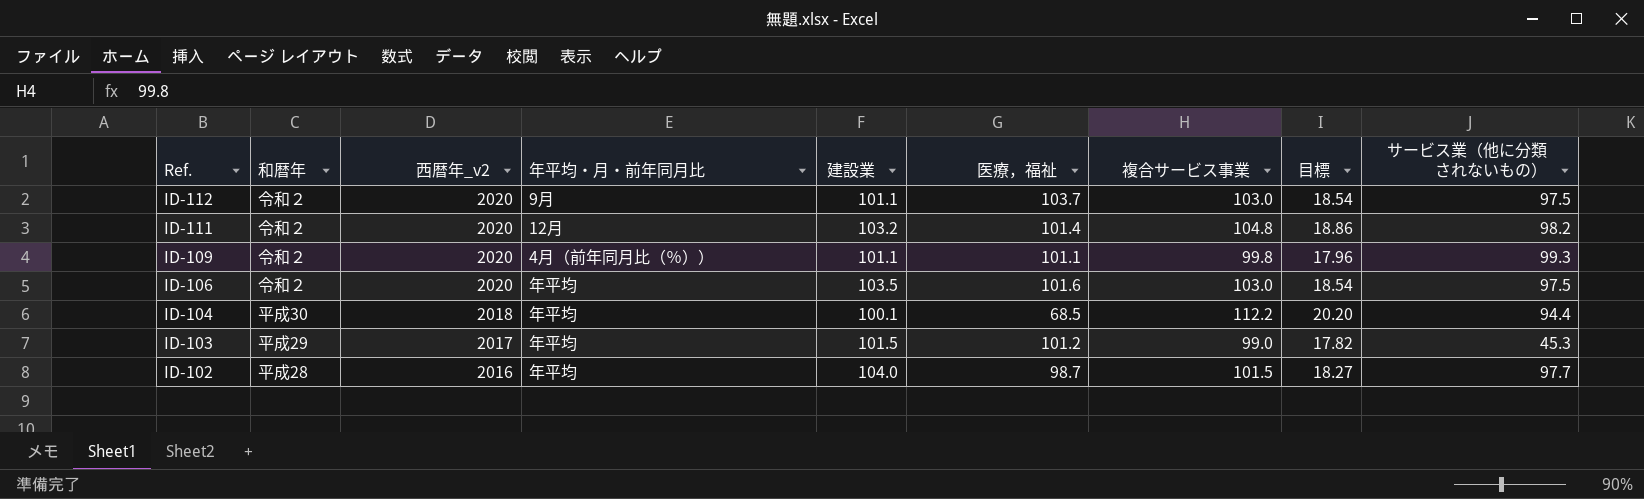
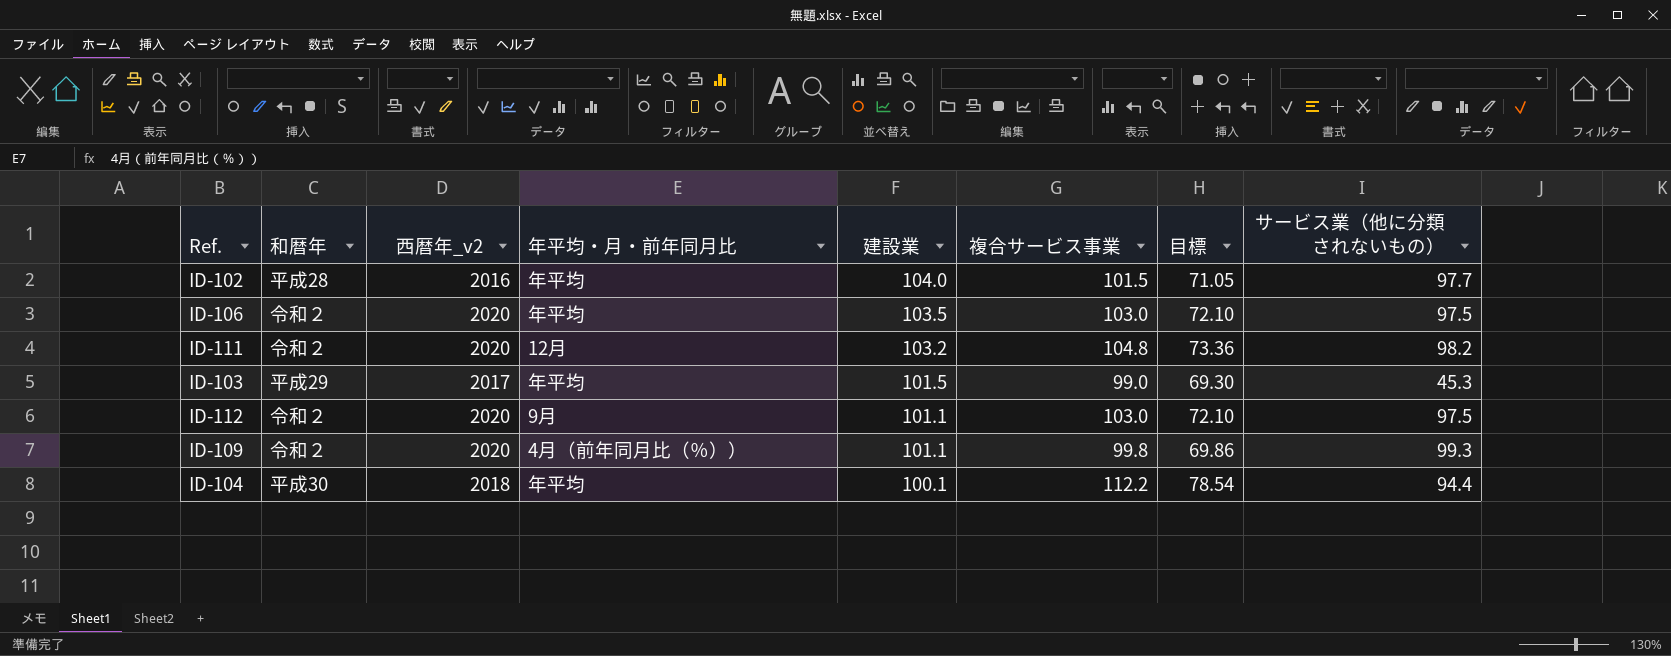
row order: Ref. descending -> 建設業 descending
column 医療，福祉 | position: 6 -> none
column 目標 | formula: [複合サービス事業] * 0.18 -> [複合サービス事業] * 0.7

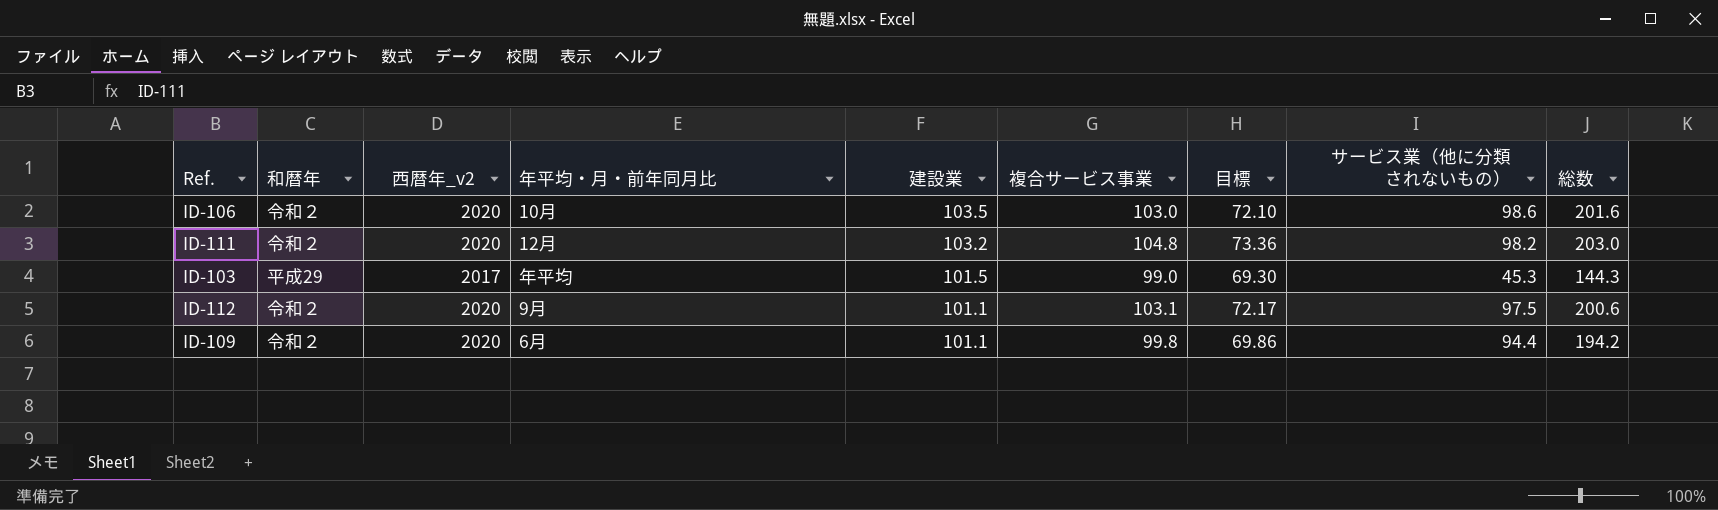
column 総数 | formula: none -> [複合サービス事業] + [サービス業（他に分類されないもの）]
row ID-102: 平成28 | 2016 | 年平均 | 104.0 | 101.5 | 71.05 | 97.7 -> none
row ID-104: 平成30 | 2018 | 年平均 | 100.1 | 112.2 | 78.54 | 94.4 -> none
ID-106 | 年平均・月・前年同月比: 年平均 -> 10月
ID-106 | サービス業（他に分類されないもの）: 97.5 -> 98.6
ID-112 | 複合サービス事業: 103.0 -> 103.1
ID-112 | 目標: 72.10 -> 72.17
ID-109 | 年平均・月・前年同月比: 4月（前年同月比（％）） -> 6月
ID-109 | サービス業（他に分類されないもの）: 99.3 -> 94.4

